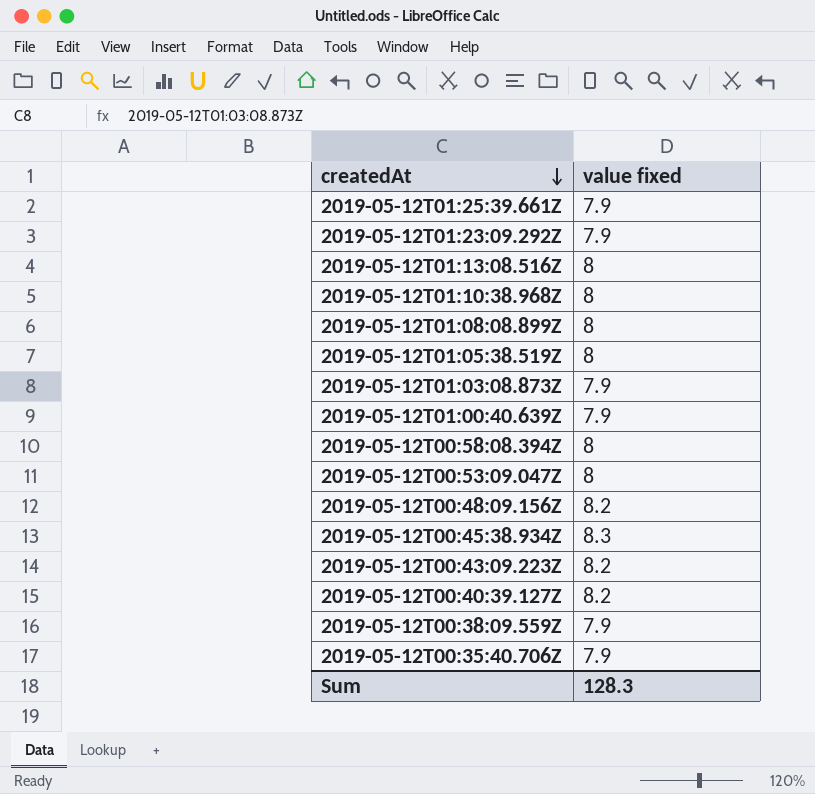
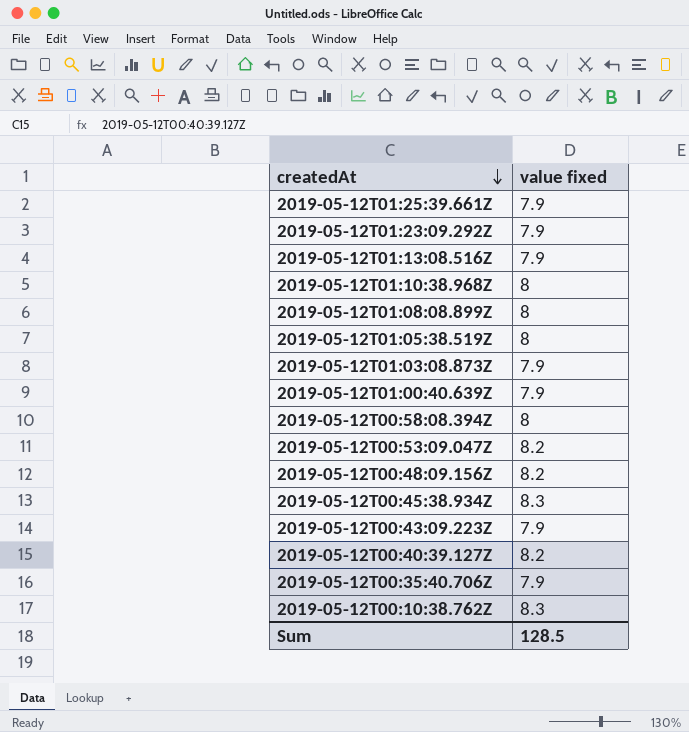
row 2019-05-12T00:38:09.559Z: 7.9 -> none
2019-05-12T01:13:08.516Z | value fixed: 8 -> 7.9
2019-05-12T00:53:09.047Z | value fixed: 8 -> 8.2
2019-05-12T00:43:09.223Z | value fixed: 8.2 -> 7.9
row 2019-05-12T00:10:38.762Z: none -> 8.3
Sum | value fixed: 128.3 -> 128.5

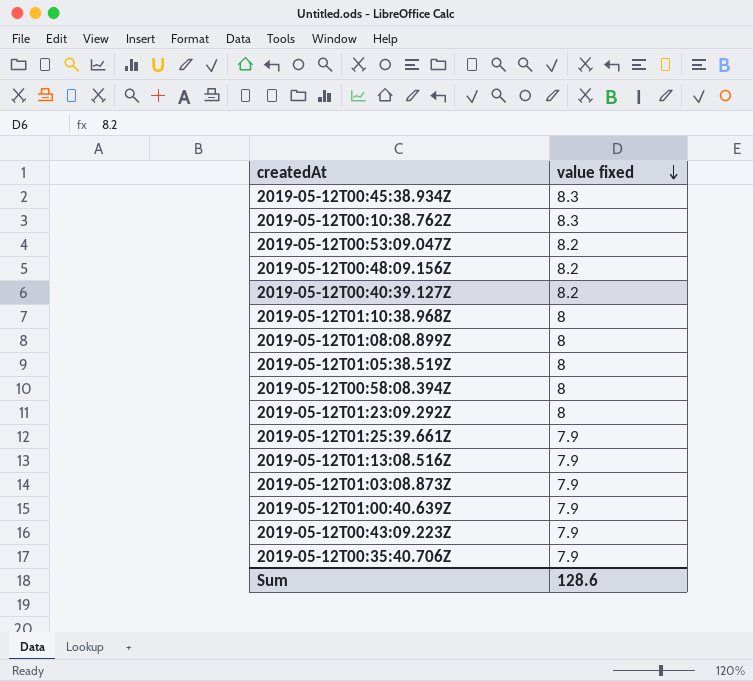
row order: createdAt descending -> value fixed descending
2019-05-12T01:23:09.292Z | value fixed: 7.9 -> 8
Sum | value fixed: 128.5 -> 128.6

